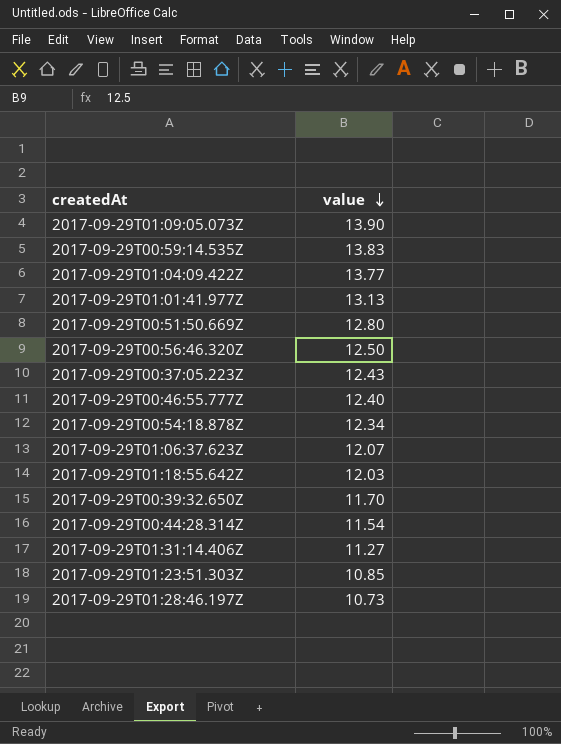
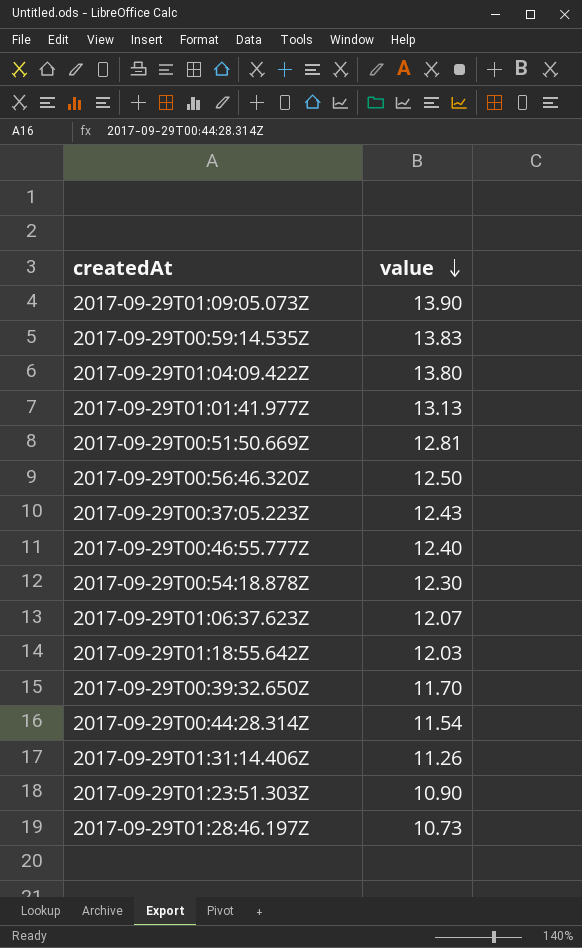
2017-09-29T01:04:09.422Z | value: 13.77 -> 13.80
2017-09-29T00:51:50.669Z | value: 12.80 -> 12.81
2017-09-29T00:54:18.878Z | value: 12.34 -> 12.30
2017-09-29T01:31:14.406Z | value: 11.27 -> 11.26
2017-09-29T01:23:51.303Z | value: 10.85 -> 10.90

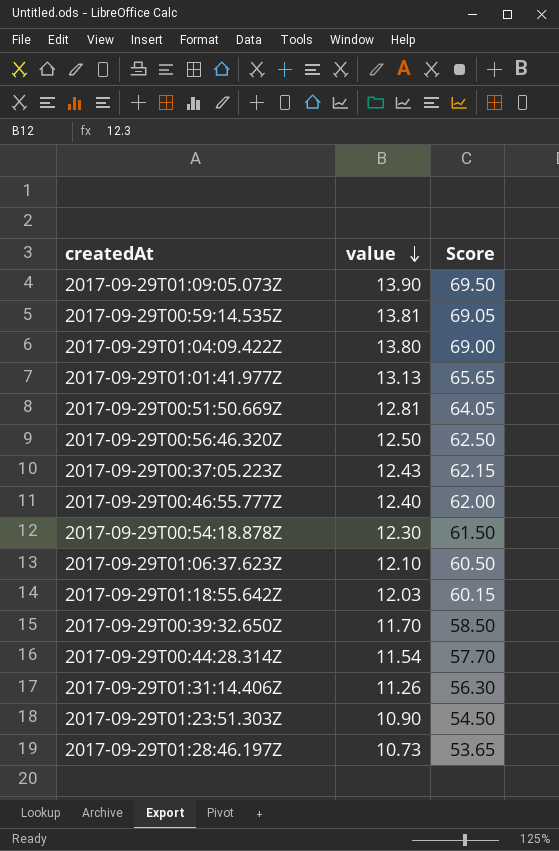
column Score | formula: none -> [value] * 5
2017-09-29T00:59:14.535Z | value: 13.83 -> 13.81
2017-09-29T01:06:37.623Z | value: 12.07 -> 12.10

